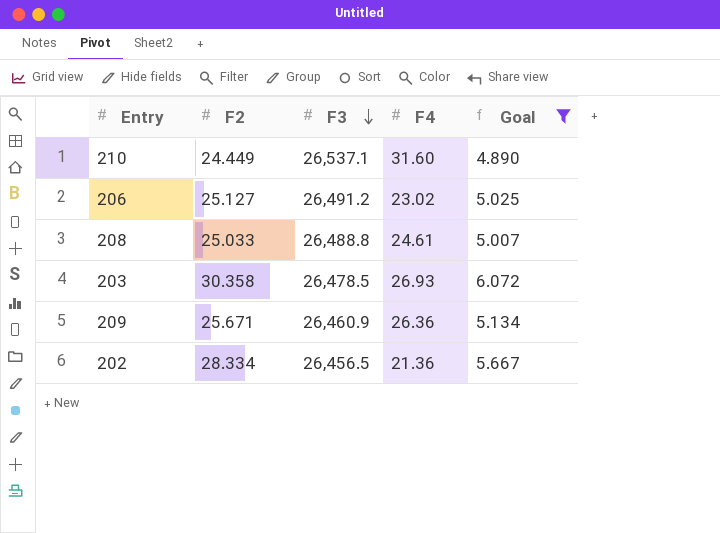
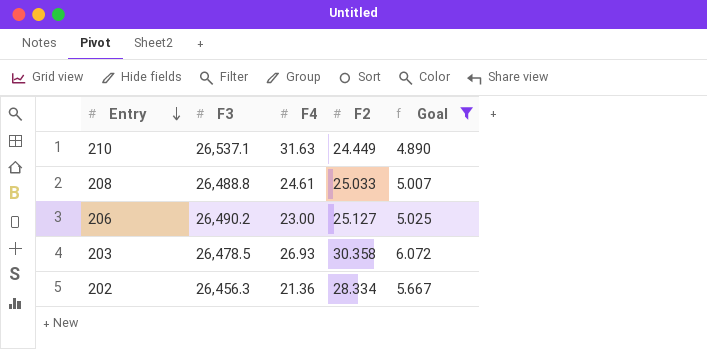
row order: F3 descending -> Entry descending
column F2 | position: 2 -> 4
row 209: 25.671 | 26,460.9 | 26.36 | 5.134 -> none
210 | F4: 31.60 -> 31.63
206 | F3: 26,491.2 -> 26,490.2
206 | F4: 23.02 -> 23.00
202 | F3: 26,456.5 -> 26,456.3

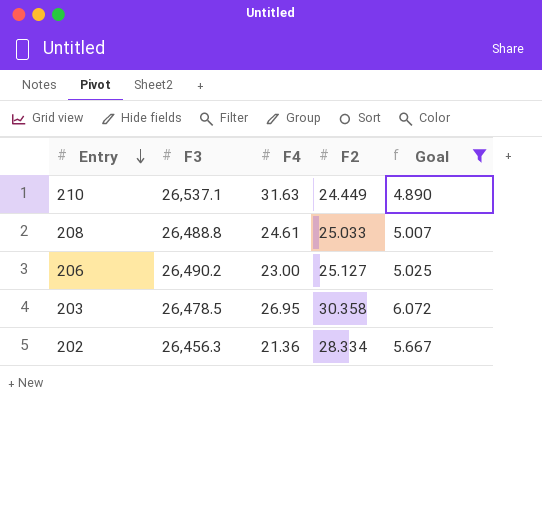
203 | F4: 26.93 -> 26.95

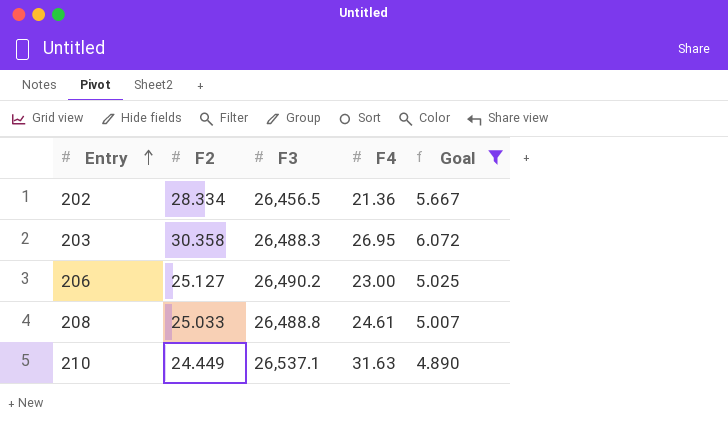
row order: Entry descending -> Entry ascending
column F2 | position: 4 -> 2
202 | F3: 26,456.3 -> 26,456.5
203 | F3: 26,478.5 -> 26,488.3

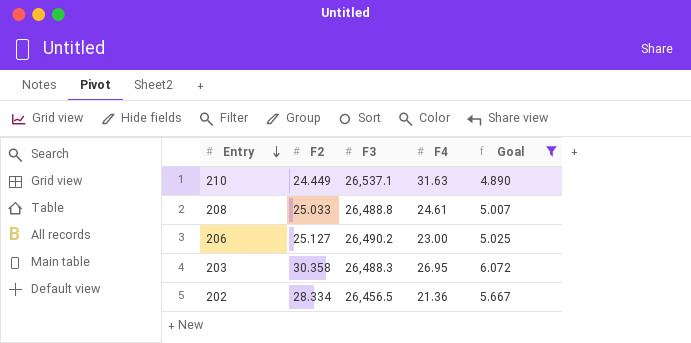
row order: Entry ascending -> Entry descending

